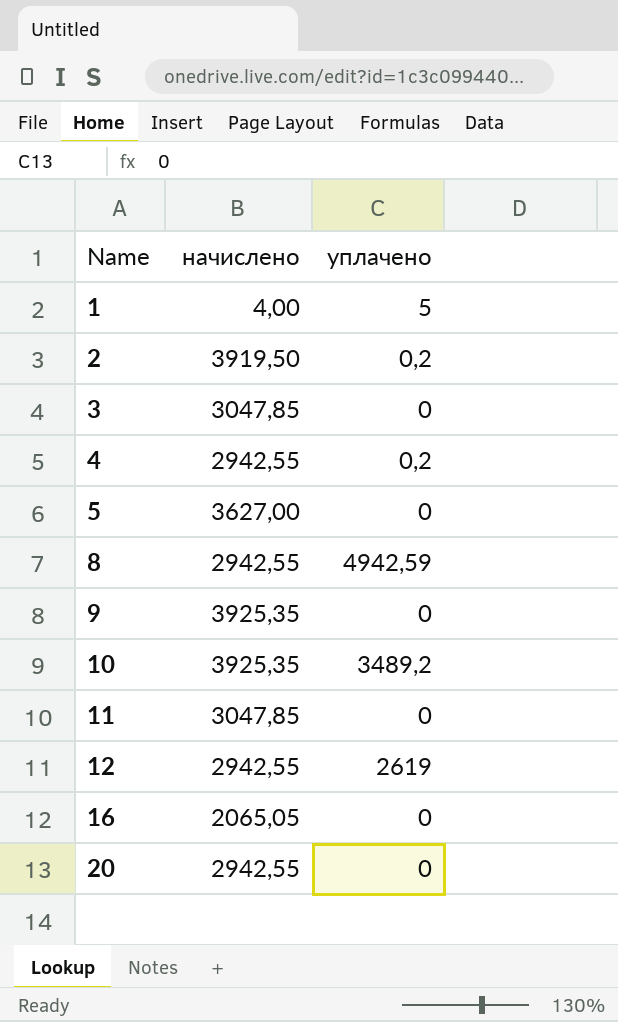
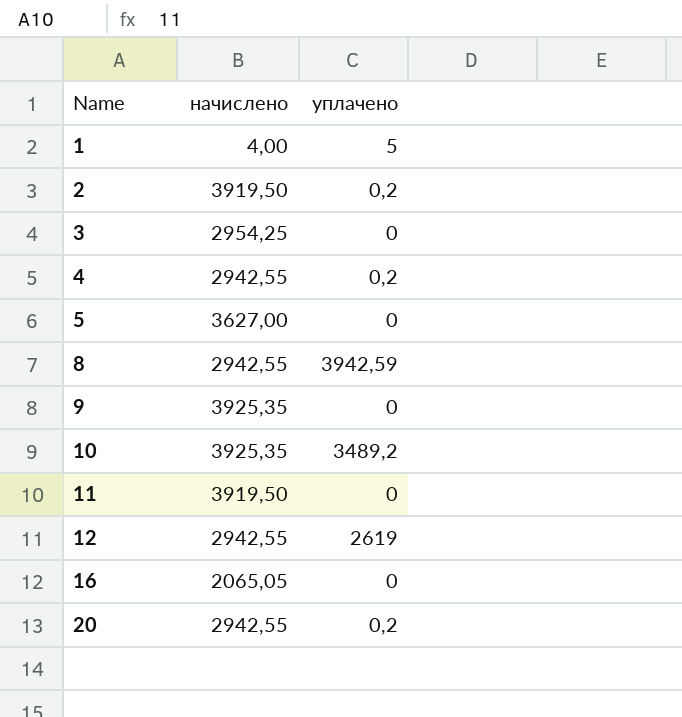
3 | начислено: 3047,85 -> 2954,25
8 | уплачено: 4942,59 -> 3942,59
11 | начислено: 3047,85 -> 3919,50
20 | уплачено: 0 -> 0,2

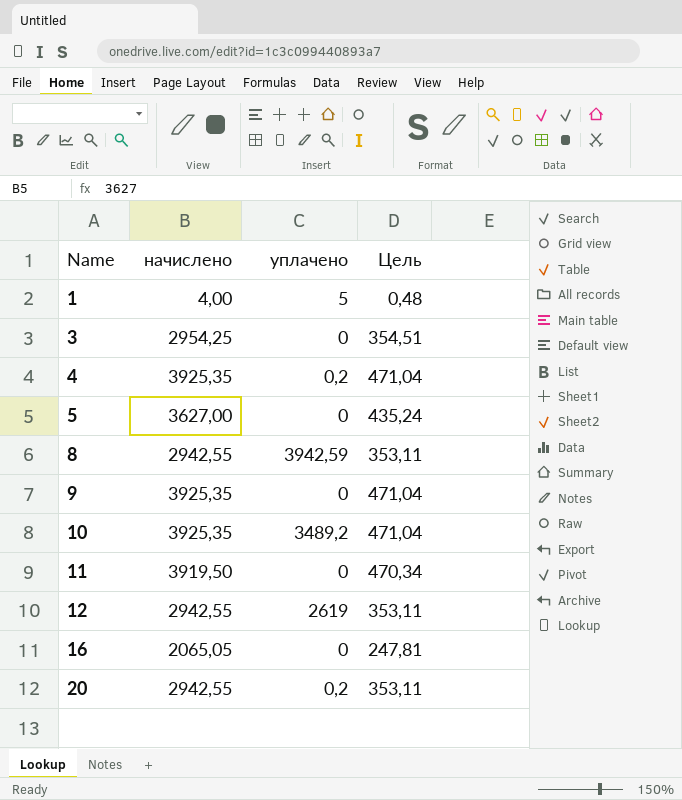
column Цель | formula: none -> [начислено] * 0,12
row 2: 3919,50 | 0,2 -> none
4 | начислено: 2942,55 -> 3925,35

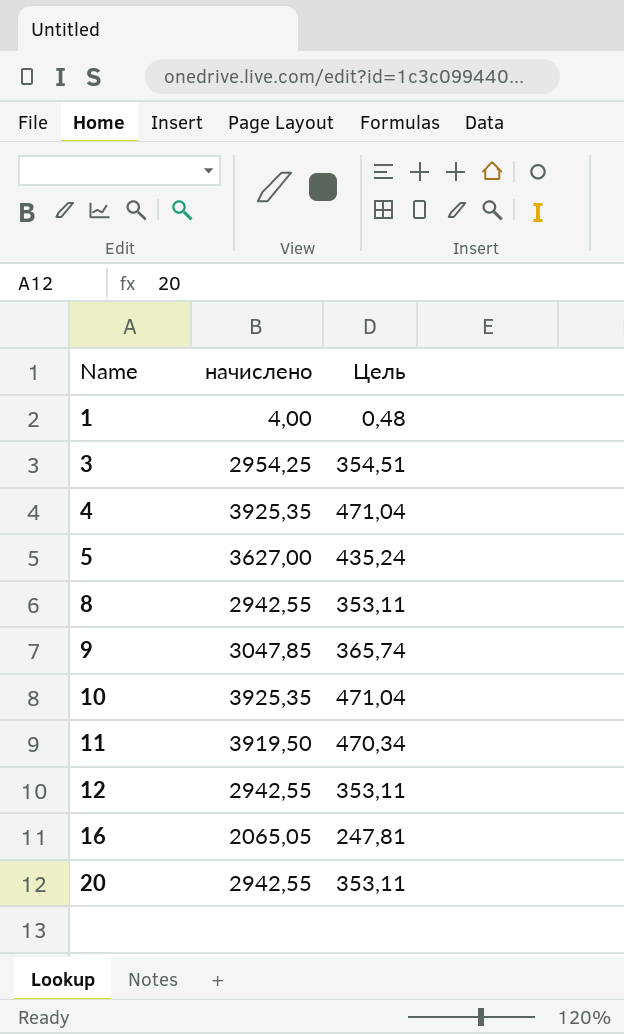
column уплачено | position: 3 -> none
9 | начислено: 3925,35 -> 3047,85
9 | Цель: 471,04 -> 365,74

